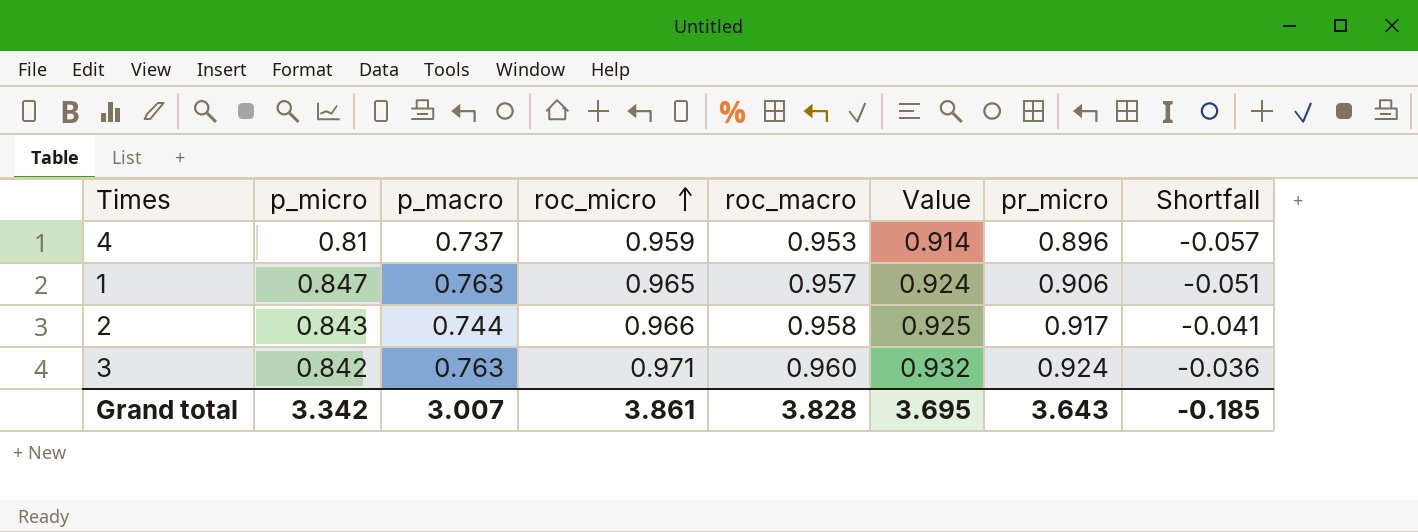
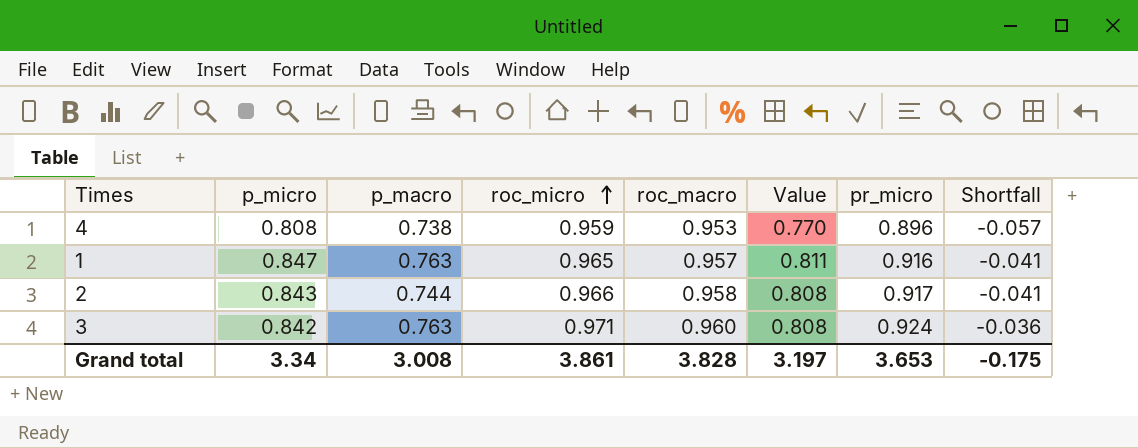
column Value | formula: [roc_micro] * [roc_macro] -> [p_micro] * [roc_macro]
4 | p_micro: 0.81 -> 0.808
4 | p_macro: 0.737 -> 0.738
1 | pr_micro: 0.906 -> 0.916
1 | Shortfall: -0.051 -> -0.041
Grand total | p_micro: 3.342 -> 3.34
Grand total | p_macro: 3.007 -> 3.008
Grand total | Value: 3.695 -> 3.197
Grand total | pr_micro: 3.643 -> 3.653
Grand total | Shortfall: -0.185 -> -0.175

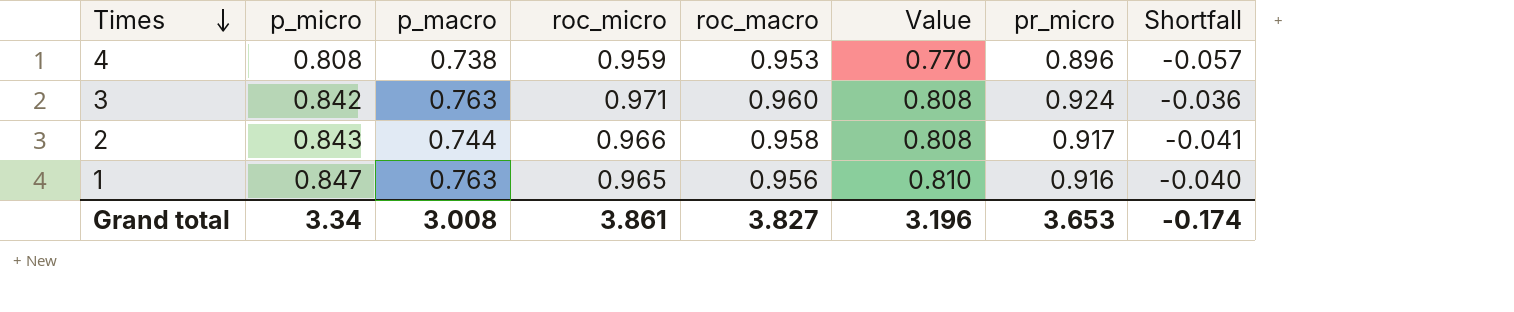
row order: roc_micro ascending -> Times descending
1 | roc_macro: 0.957 -> 0.956
1 | Value: 0.811 -> 0.810
1 | Shortfall: -0.041 -> -0.040
Grand total | roc_macro: 3.828 -> 3.827
Grand total | Value: 3.197 -> 3.196
Grand total | Shortfall: -0.175 -> -0.174

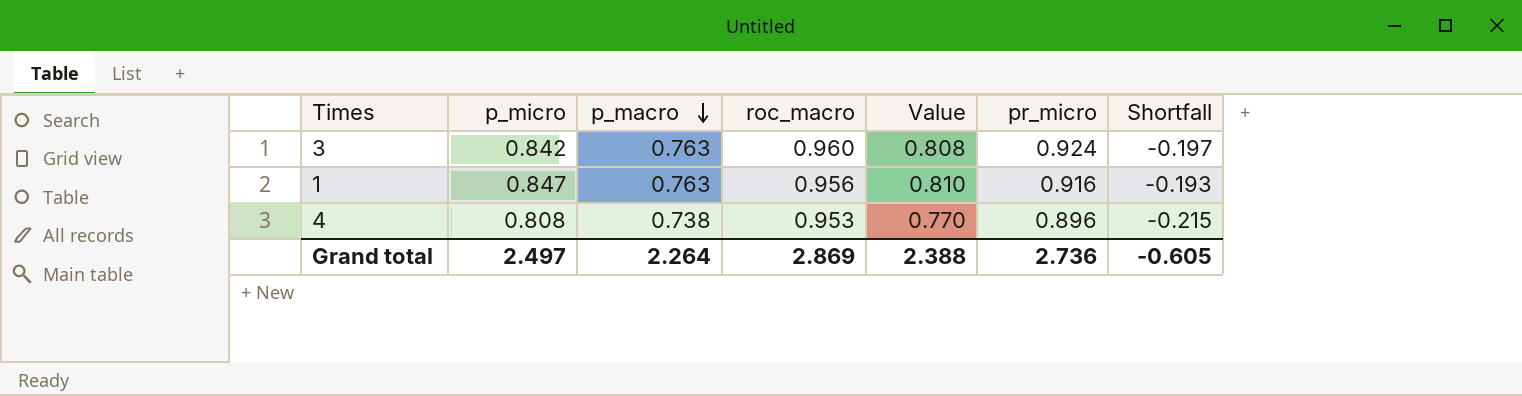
row order: Times descending -> p_macro descending
column roc_micro | position: 4 -> none
column Shortfall | formula: [pr_micro] - [roc_macro] -> [p_macro] - [roc_macro]
row 2: 0.843 | 0.744 | 0.966 | 0.958 | 0.808 | 0.917 | -0.041 -> none
Grand total | p_micro: 3.34 -> 2.497
Grand total | p_macro: 3.008 -> 2.264
Grand total | roc_macro: 3.827 -> 2.869
Grand total | Value: 3.196 -> 2.388
Grand total | pr_micro: 3.653 -> 2.736
Grand total | Shortfall: -0.174 -> -0.605

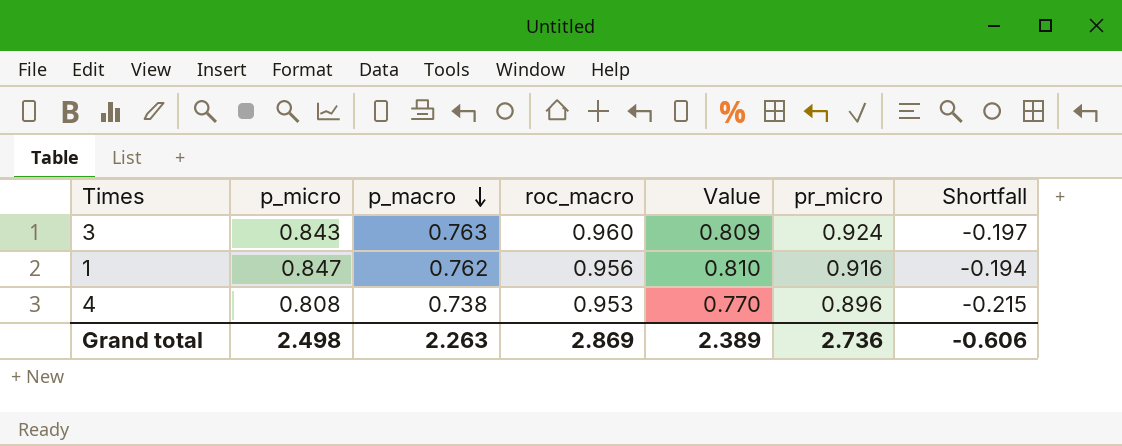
3 | p_micro: 0.842 -> 0.843
3 | Value: 0.808 -> 0.809
1 | p_macro: 0.763 -> 0.762
1 | Shortfall: -0.193 -> -0.194
Grand total | p_micro: 2.497 -> 2.498
Grand total | p_macro: 2.264 -> 2.263
Grand total | Value: 2.388 -> 2.389
Grand total | Shortfall: -0.605 -> -0.606

